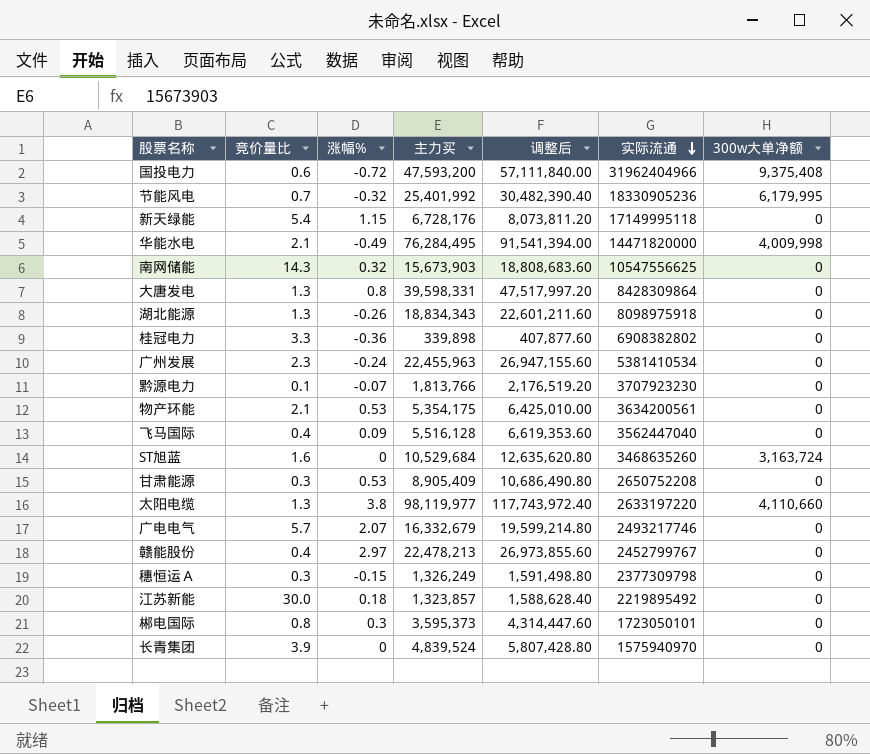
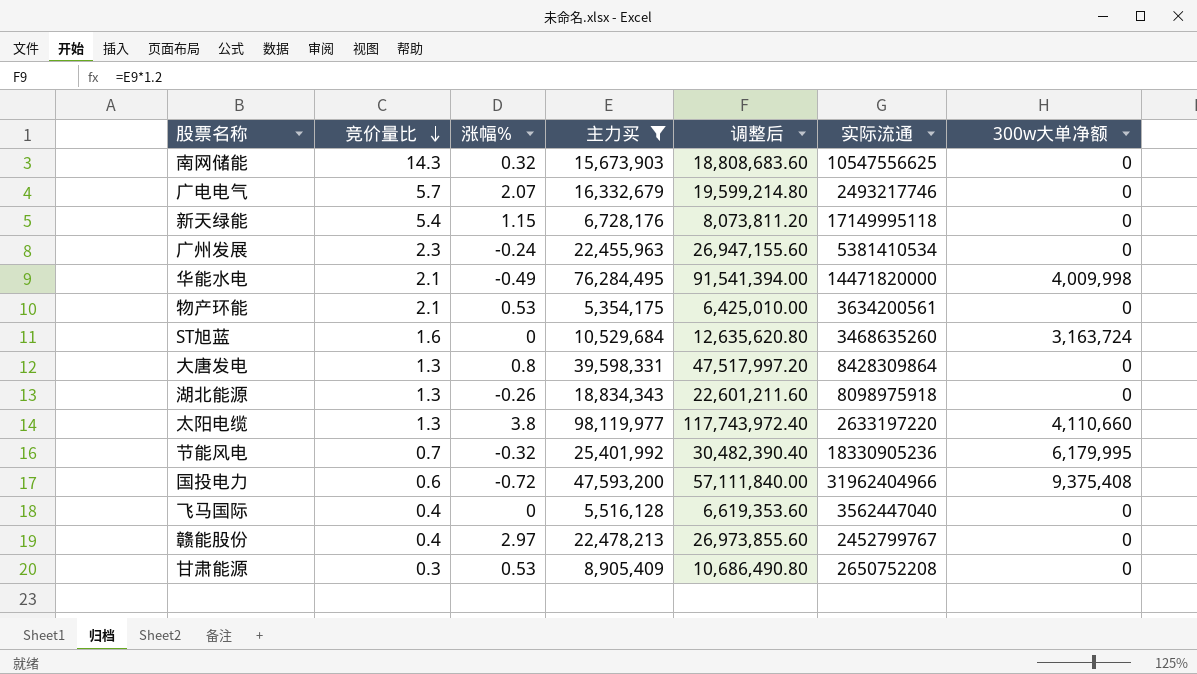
filter: none -> 主力买 >= 5,354,175
row order: 实际流通 descending -> 竞价量比 descending
飞马国际 | 涨幅%: 0.09 -> 0

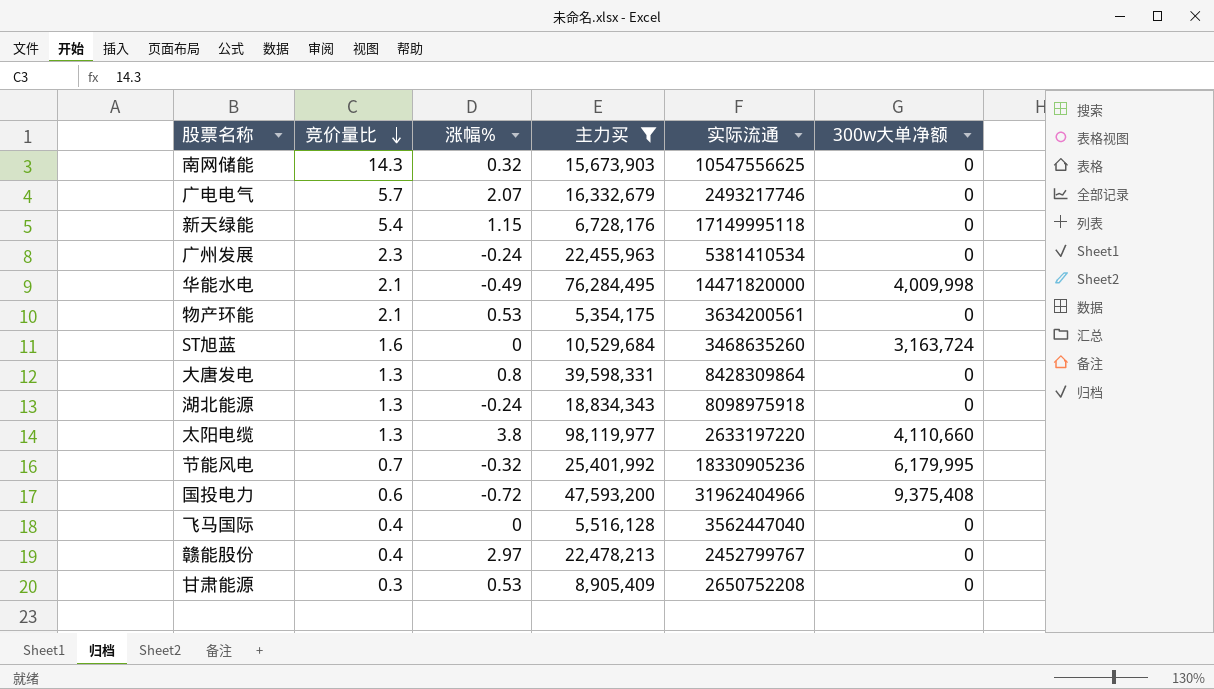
column 调整后 | formula: [主力买] * 1.2 -> none
湖北能源 | 涨幅%: -0.26 -> -0.24

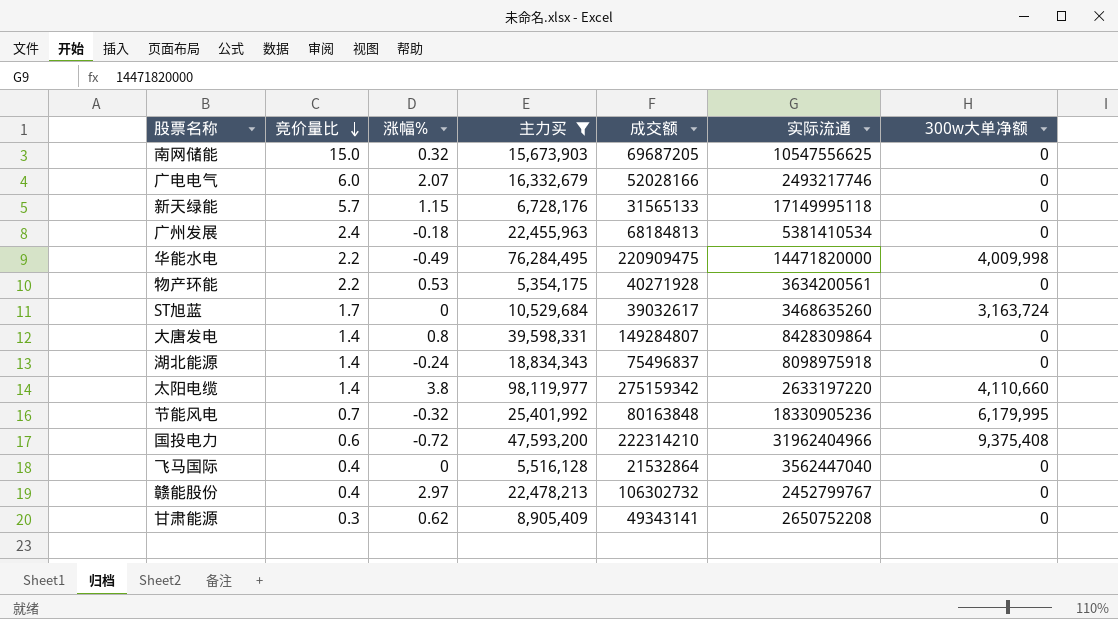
column 成交额 | position: none -> 5
南网储能 | 竞价量比: 14.3 -> 15.0
广电电气 | 竞价量比: 5.7 -> 6.0
新天绿能 | 竞价量比: 5.4 -> 5.7
广州发展 | 竞价量比: 2.3 -> 2.4
广州发展 | 涨幅%: -0.24 -> -0.18
华能水电 | 竞价量比: 2.1 -> 2.2
物产环能 | 竞价量比: 2.1 -> 2.2
ST旭蓝 | 竞价量比: 1.6 -> 1.7
大唐发电 | 竞价量比: 1.3 -> 1.4
湖北能源 | 竞价量比: 1.3 -> 1.4
太阳电缆 | 竞价量比: 1.3 -> 1.4
甘肃能源 | 涨幅%: 0.53 -> 0.62

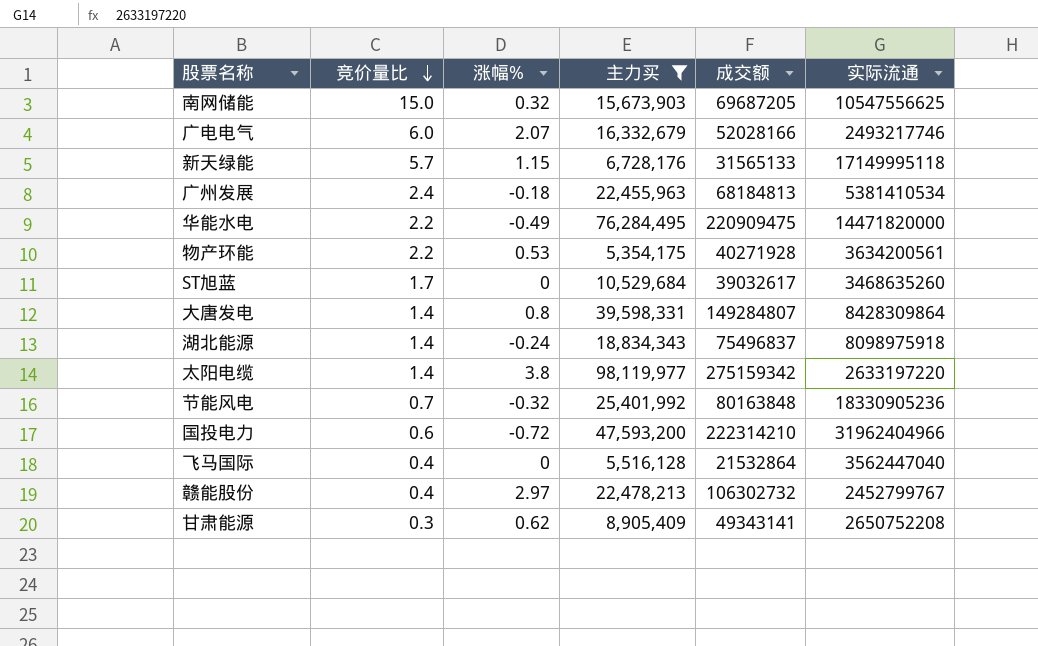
column 300w大单净额 | position: 7 -> none

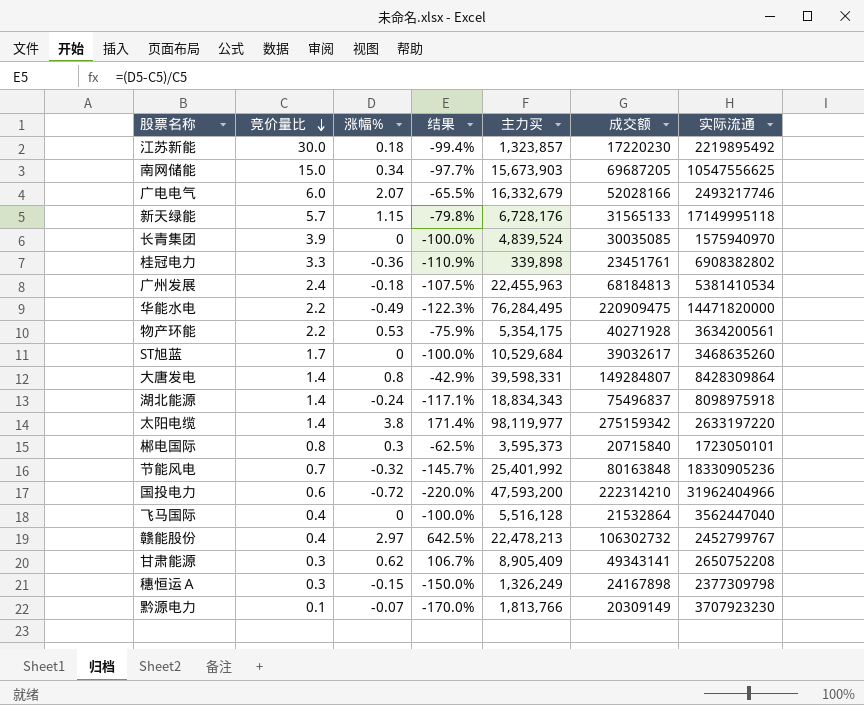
filter: 主力买 >= 5,354,175 -> none
column 结果 | formula: none -> ([涨幅%] - [竞价量比]) / [竞价量比]
南网储能 | 涨幅%: 0.32 -> 0.34

